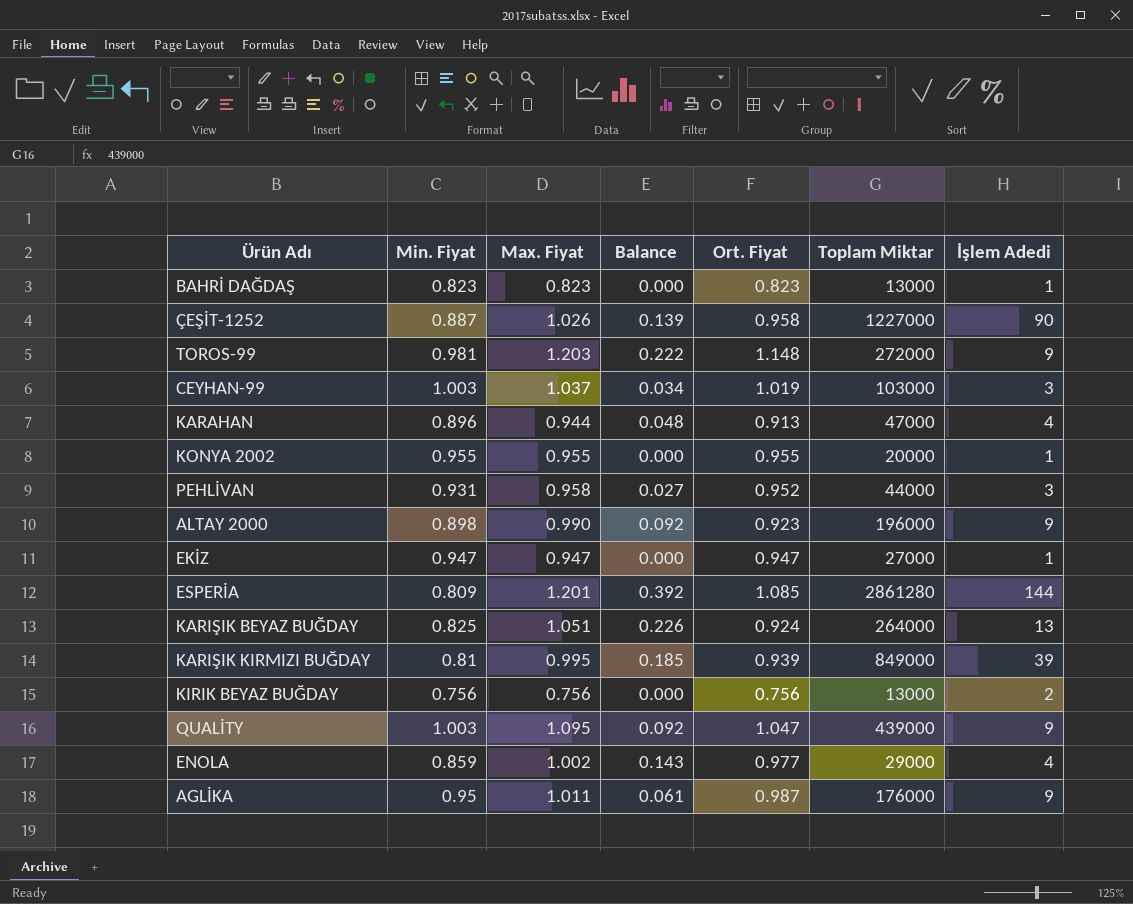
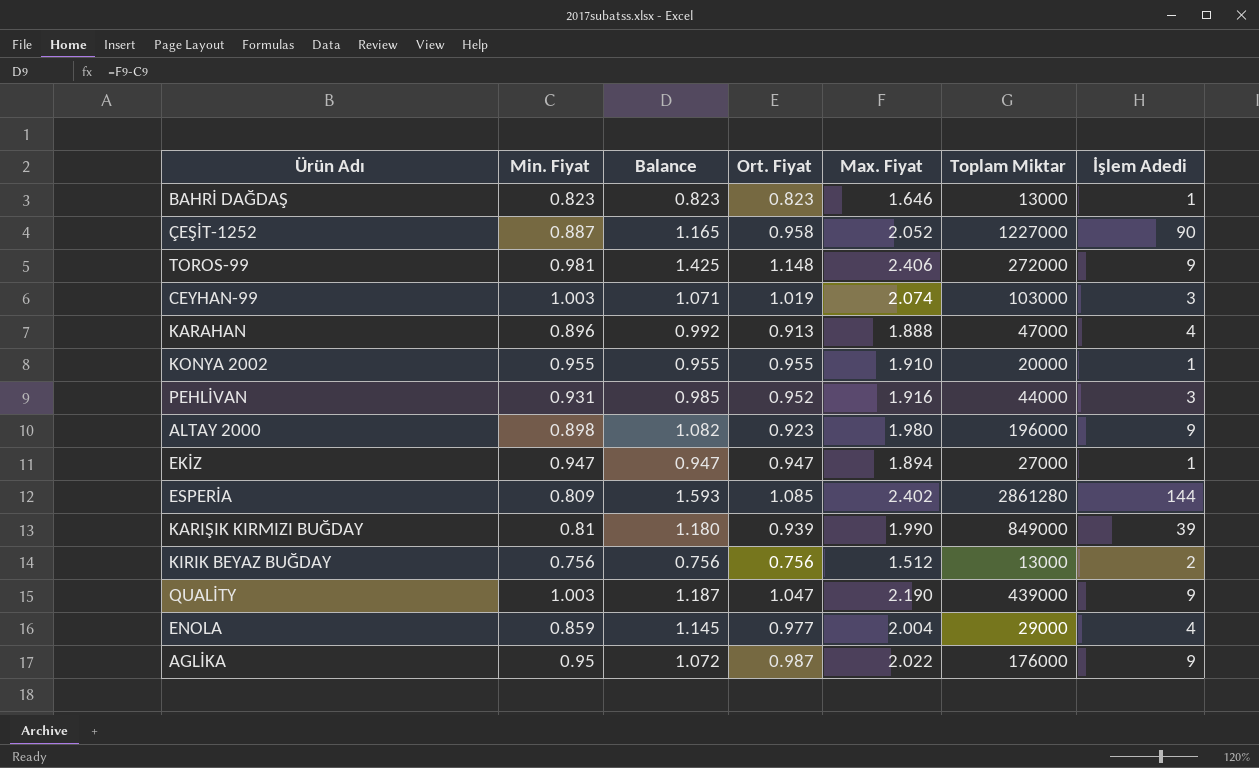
column Max. Fiyat | position: 3 -> 5
row KARIŞIK BEYAZ BUĞDAY: 0.825 | 1.051 | 0.226 | 0.924 | 264000 | 13 -> none
BAHRİ DAĞDAŞ | Balance: 0.000 -> 0.823
BAHRİ DAĞDAŞ | Max. Fiyat: 0.823 -> 1.646
ÇEŞİT-1252 | Balance: 0.139 -> 1.165
ÇEŞİT-1252 | Max. Fiyat: 1.026 -> 2.052
TOROS-99 | Balance: 0.222 -> 1.425
TOROS-99 | Max. Fiyat: 1.203 -> 2.406
CEYHAN-99 | Balance: 0.034 -> 1.071
CEYHAN-99 | Max. Fiyat: 1.037 -> 2.074
KARAHAN | Balance: 0.048 -> 0.992
KARAHAN | Max. Fiyat: 0.944 -> 1.888
KONYA 2002 | Balance: 0.000 -> 0.955
KONYA 2002 | Max. Fiyat: 0.955 -> 1.910
PEHLİVAN | Balance: 0.027 -> 0.985
PEHLİVAN | Max. Fiyat: 0.958 -> 1.916
ALTAY 2000 | Balance: 0.092 -> 1.082
ALTAY 2000 | Max. Fiyat: 0.990 -> 1.980
EKİZ | Balance: 0.000 -> 0.947
EKİZ | Max. Fiyat: 0.947 -> 1.894
ESPERİA | Balance: 0.392 -> 1.593
ESPERİA | Max. Fiyat: 1.201 -> 2.402
KARIŞIK KIRMIZI BUĞDAY | Balance: 0.185 -> 1.180
KARIŞIK KIRMIZI BUĞDAY | Max. Fiyat: 0.995 -> 1.990
KIRIK BEYAZ BUĞDAY | Balance: 0.000 -> 0.756
KIRIK BEYAZ BUĞDAY | Max. Fiyat: 0.756 -> 1.512
QUALİTY | Balance: 0.092 -> 1.187
QUALİTY | Max. Fiyat: 1.095 -> 2.190
ENOLA | Balance: 0.143 -> 1.145
ENOLA | Max. Fiyat: 1.002 -> 2.004
AGLİKA | Balance: 0.061 -> 1.072
AGLİKA | Max. Fiyat: 1.011 -> 2.022

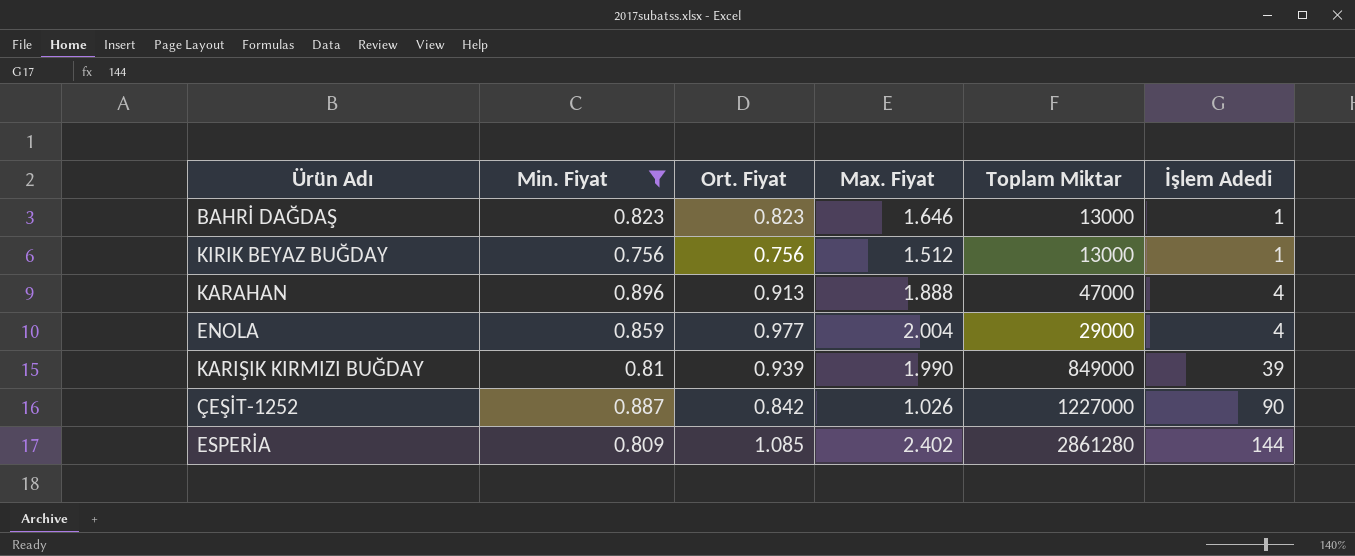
filter: none -> Min. Fiyat <= 0.896
row order: none -> İşlem Adedi ascending
column Balance | formula: [Max. Fiyat] - [Min. Fiyat] -> none
KIRIK BEYAZ BUĞDAY | İşlem Adedi: 2 -> 1
ÇEŞİT-1252 | Ort. Fiyat: 0.958 -> 0.842
ÇEŞİT-1252 | Max. Fiyat: 2.052 -> 1.026

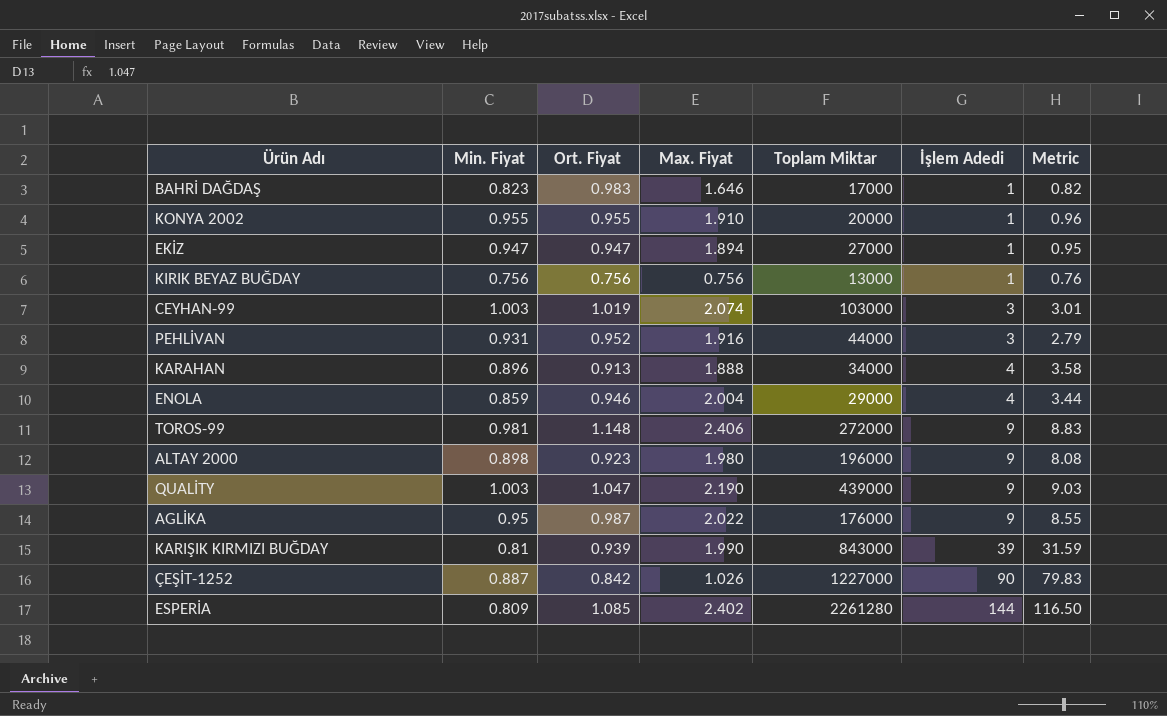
filter: Min. Fiyat <= 0.896 -> none
column Metric | formula: none -> [Min. Fiyat] * [İşlem Adedi]
BAHRİ DAĞDAŞ | Ort. Fiyat: 0.823 -> 0.983
BAHRİ DAĞDAŞ | Toplam Miktar: 13000 -> 17000
KIRIK BEYAZ BUĞDAY | Max. Fiyat: 1.512 -> 0.756
KARAHAN | Toplam Miktar: 47000 -> 34000
ENOLA | Ort. Fiyat: 0.977 -> 0.946
KARIŞIK KIRMIZI BUĞDAY | Toplam Miktar: 849000 -> 843000
ESPERİA | Toplam Miktar: 2861280 -> 2261280

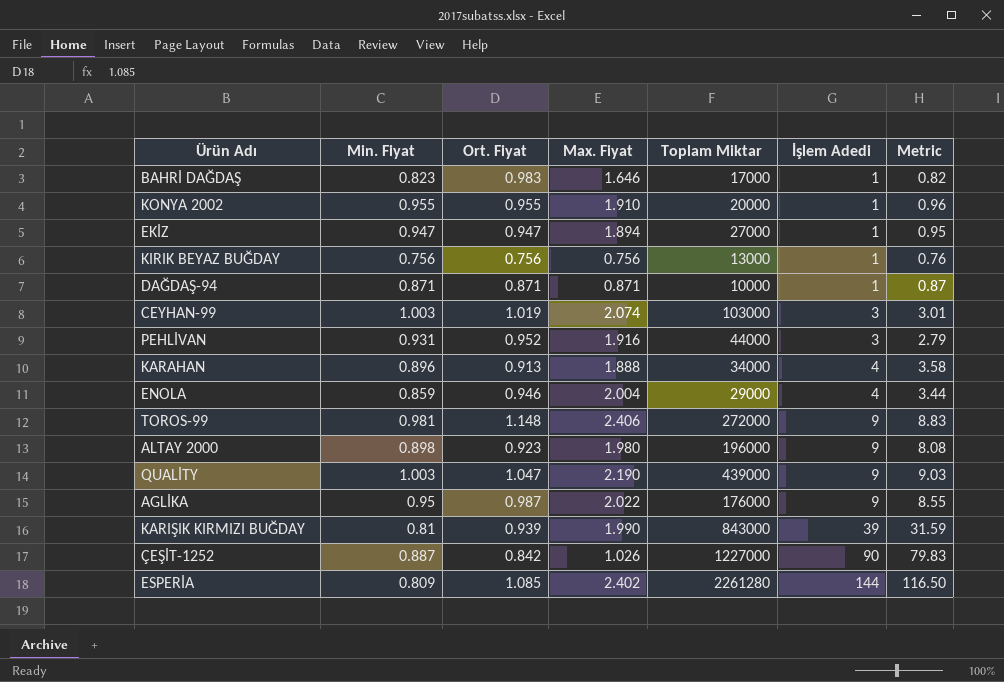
row DAĞDAŞ-94: none -> 0.871 | 0.871 | 0.871 | 10000 | 1 | 0.87

